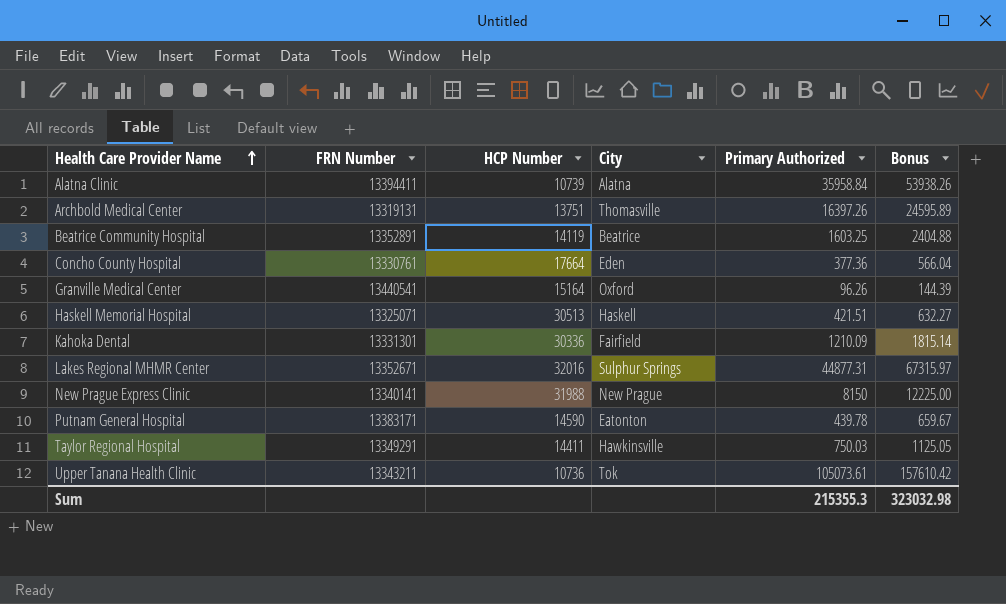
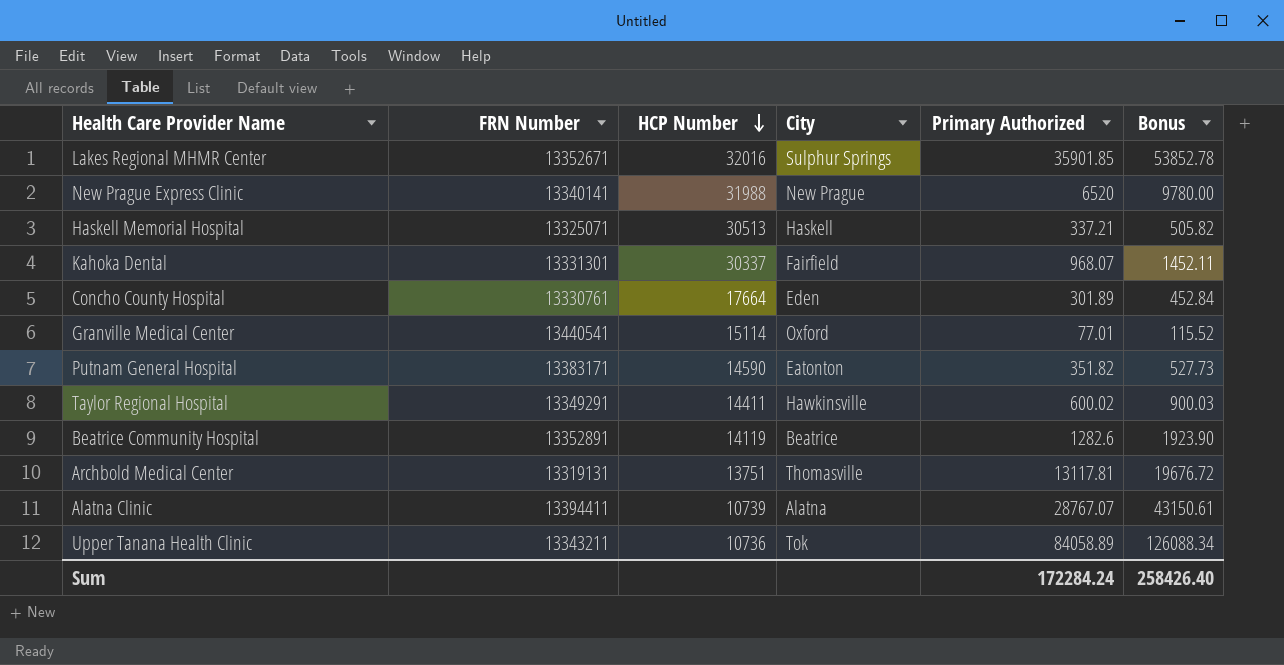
row order: Health Care Provider Name ascending -> HCP Number descending
Lakes Regional MHMR Center | Primary Authorized: 44877.31 -> 35901.85
Lakes Regional MHMR Center | Bonus: 67315.97 -> 53852.78
New Prague Express Clinic | Primary Authorized: 8150 -> 6520
New Prague Express Clinic | Bonus: 12225.00 -> 9780.00
Haskell Memorial Hospital | Primary Authorized: 421.51 -> 337.21
Haskell Memorial Hospital | Bonus: 632.27 -> 505.82
Kahoka Dental | HCP Number: 30336 -> 30337
Kahoka Dental | Primary Authorized: 1210.09 -> 968.07
Kahoka Dental | Bonus: 1815.14 -> 1452.11
Concho County Hospital | Primary Authorized: 377.36 -> 301.89
Concho County Hospital | Bonus: 566.04 -> 452.84
Granville Medical Center | HCP Number: 15164 -> 15114
Granville Medical Center | Primary Authorized: 96.26 -> 77.01
Granville Medical Center | Bonus: 144.39 -> 115.52
Putnam General Hospital | Primary Authorized: 439.78 -> 351.82
Putnam General Hospital | Bonus: 659.67 -> 527.73
Taylor Regional Hospital | Primary Authorized: 750.03 -> 600.02
Taylor Regional Hospital | Bonus: 1125.05 -> 900.03
Beatrice Community Hospital | Primary Authorized: 1603.25 -> 1282.6
Beatrice Community Hospital | Bonus: 2404.88 -> 1923.90
Archbold Medical Center | Primary Authorized: 16397.26 -> 13117.81
Archbold Medical Center | Bonus: 24595.89 -> 19676.72
Alatna Clinic | Primary Authorized: 35958.84 -> 28767.07
Alatna Clinic | Bonus: 53938.26 -> 43150.61
Upper Tanana Health Clinic | Primary Authorized: 105073.61 -> 84058.89
Upper Tanana Health Clinic | Bonus: 157610.42 -> 126088.34
Sum | Primary Authorized: 215355.3 -> 172284.24
Sum | Bonus: 323032.98 -> 258426.40

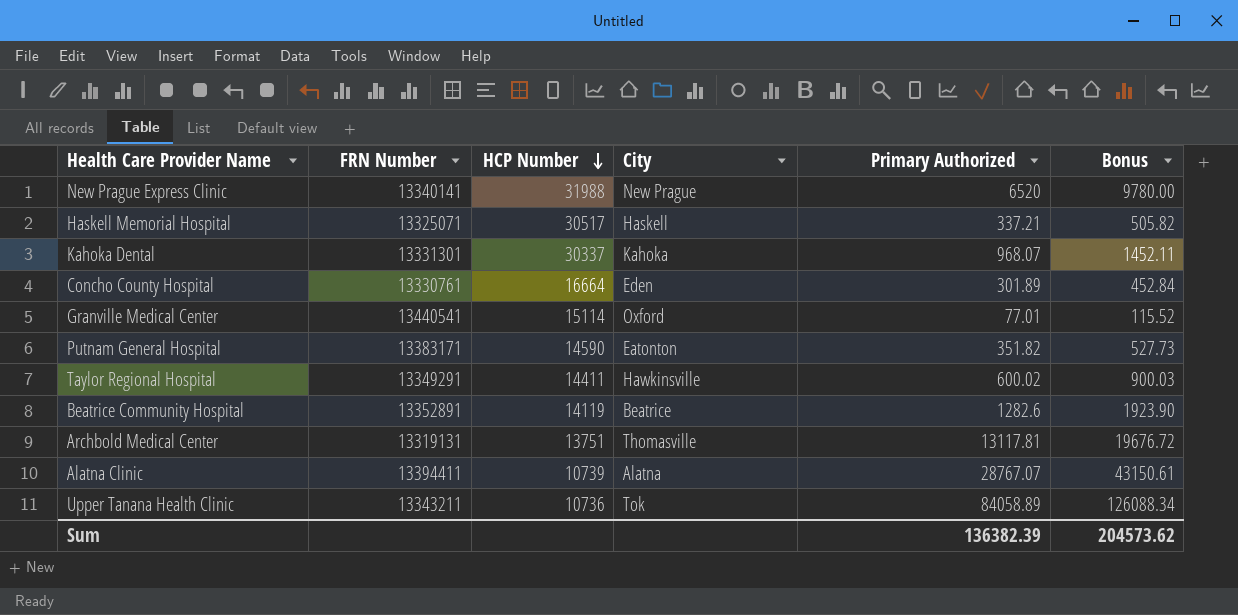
row Lakes Regional MHMR Center: 13352671 | 32016 | Sulphur Springs | 35901.85 | 53852.78 -> none
Haskell Memorial Hospital | HCP Number: 30513 -> 30517
Kahoka Dental | City: Fairfield -> Kahoka
Concho County Hospital | HCP Number: 17664 -> 16664
Sum | Primary Authorized: 172284.24 -> 136382.39
Sum | Bonus: 258426.40 -> 204573.62

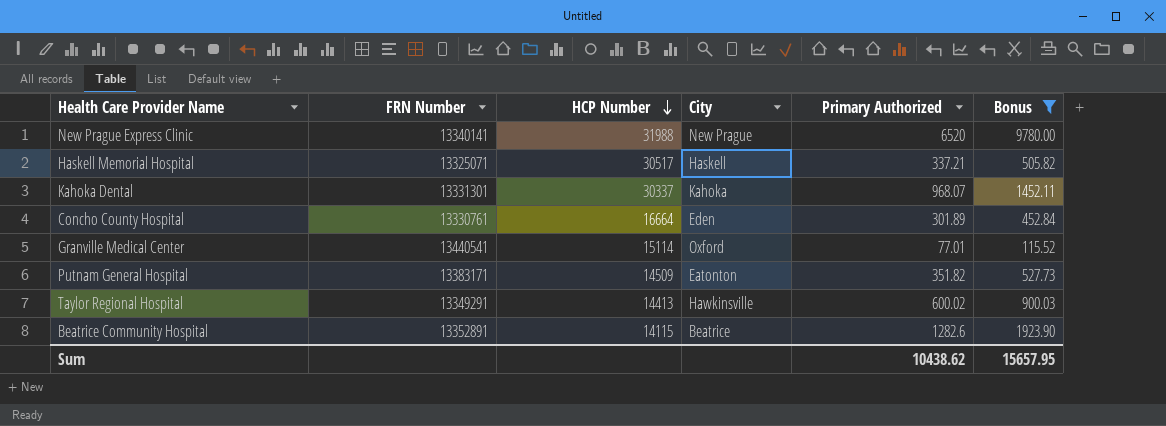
filter: none -> Bonus <= 9780.00
Putnam General Hospital | HCP Number: 14590 -> 14509
Taylor Regional Hospital | HCP Number: 14411 -> 14413
Beatrice Community Hospital | HCP Number: 14119 -> 14115
Sum | Primary Authorized: 136382.39 -> 10438.62
Sum | Bonus: 204573.62 -> 15657.95

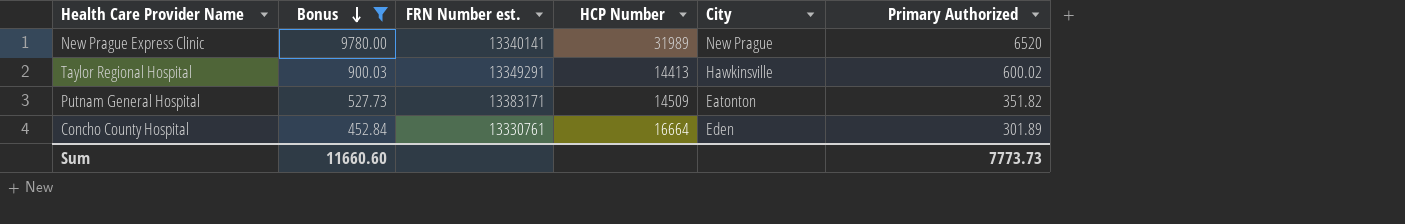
row order: HCP Number descending -> Bonus descending
column Bonus | position: 6 -> 2
column name: FRN Number -> FRN Number est.
row Haskell Memorial Hospital: 13325071 | 30517 | Haskell | 337.21 | 505.82 -> none
row Kahoka Dental: 13331301 | 30337 | Kahoka | 968.07 | 1452.11 -> none
row Granville Medical Center: 13440541 | 15114 | Oxford | 77.01 | 115.52 -> none
row Beatrice Community Hospital: 13352891 | 14115 | Beatrice | 1282.6 | 1923.90 -> none
New Prague Express Clinic | HCP Number: 31988 -> 31989
Sum | Bonus: 15657.95 -> 11660.60
Sum | Primary Authorized: 10438.62 -> 7773.73

